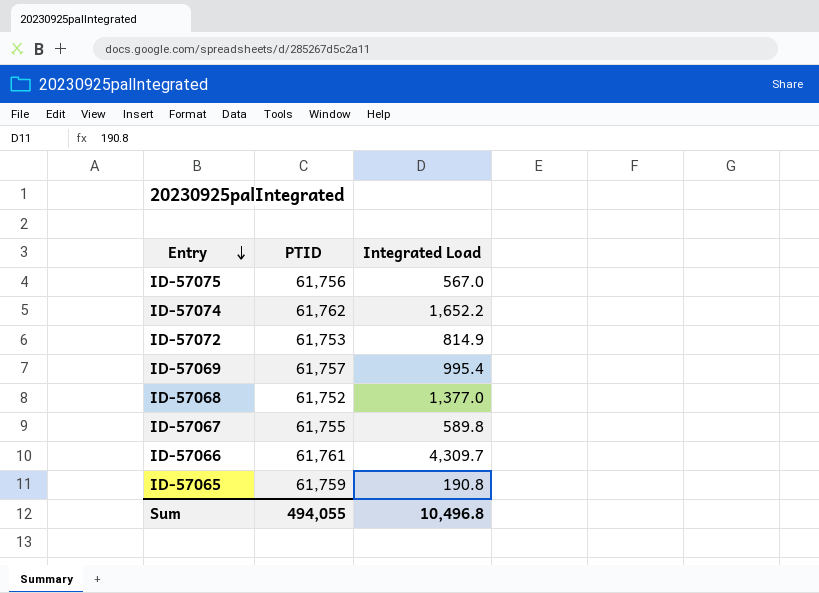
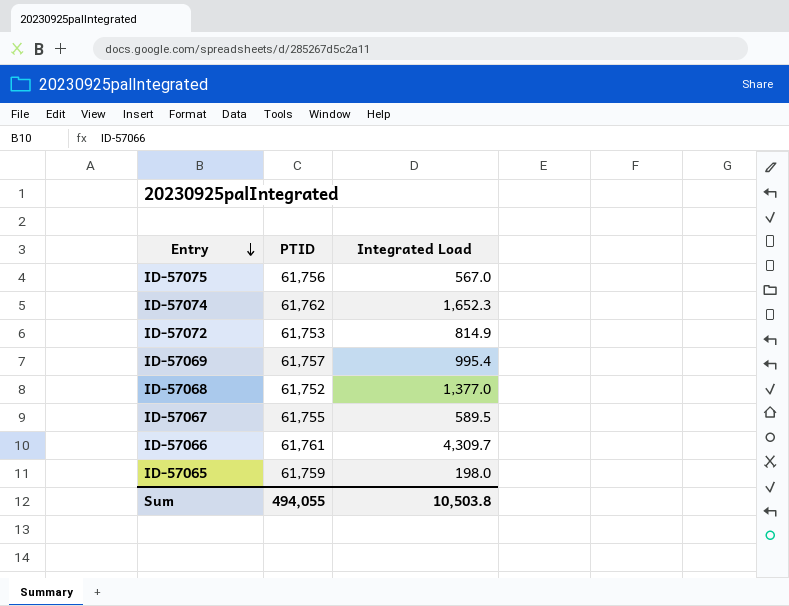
ID-57074 | Integrated Load: 1,652.2 -> 1,652.3
ID-57067 | Integrated Load: 589.8 -> 589.5
ID-57065 | Integrated Load: 190.8 -> 198.0
Sum | Integrated Load: 10,496.8 -> 10,503.8

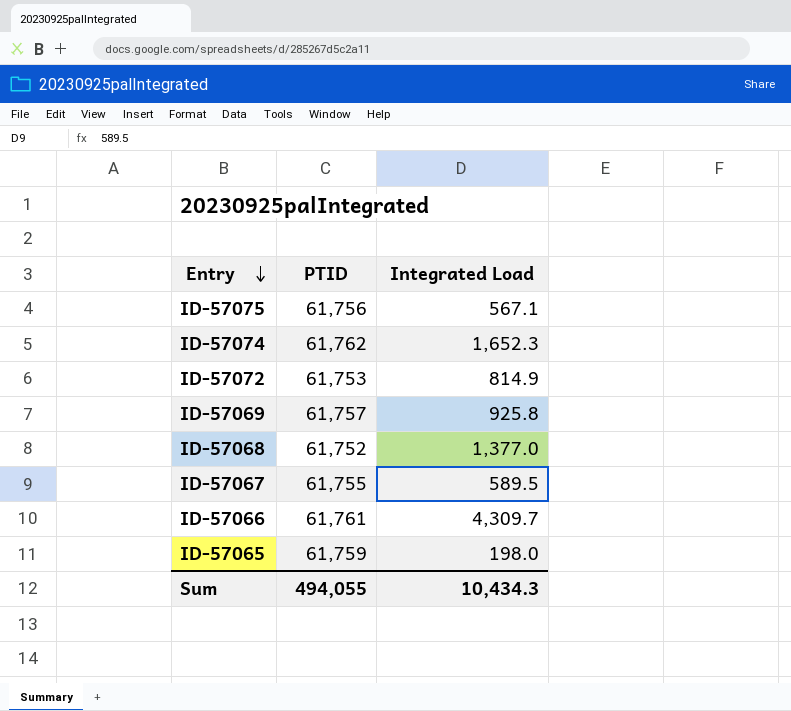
ID-57075 | Integrated Load: 567.0 -> 567.1
ID-57069 | Integrated Load: 995.4 -> 925.8
Sum | Integrated Load: 10,503.8 -> 10,434.3

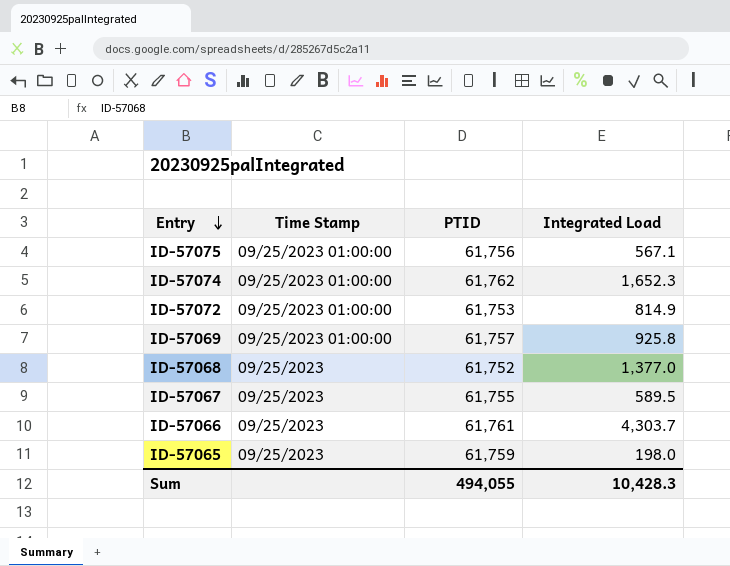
column Time Stamp | position: none -> 2
ID-57066 | Integrated Load: 4,309.7 -> 4,303.7
Sum | Integrated Load: 10,434.3 -> 10,428.3

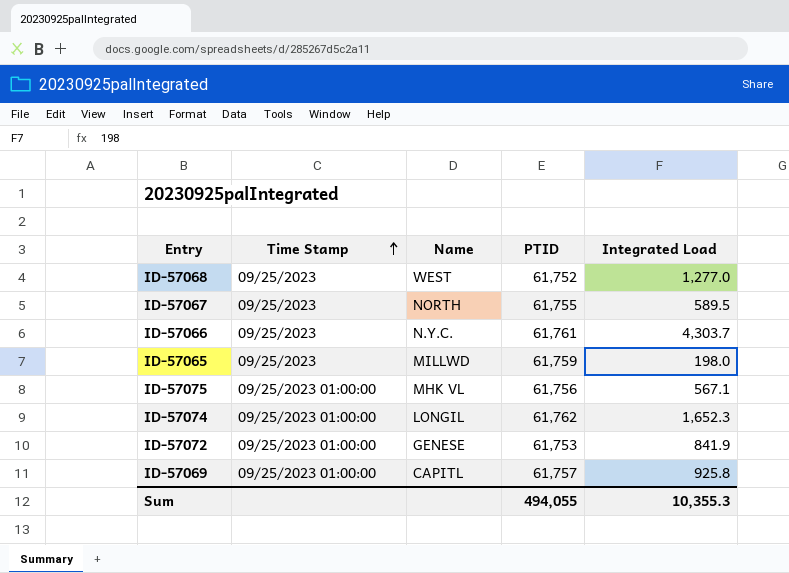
row order: Entry descending -> Time Stamp ascending
column Name | position: none -> 3
ID-57068 | Integrated Load: 1,377.0 -> 1,277.0
ID-57072 | Integrated Load: 814.9 -> 841.9
Sum | Integrated Load: 10,428.3 -> 10,355.3

